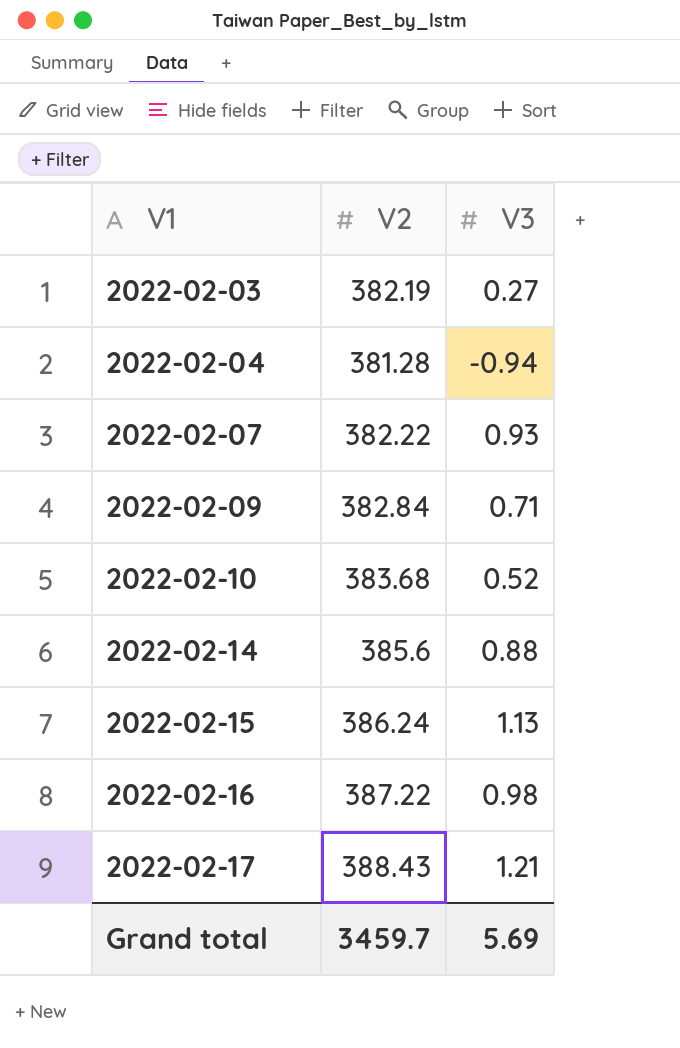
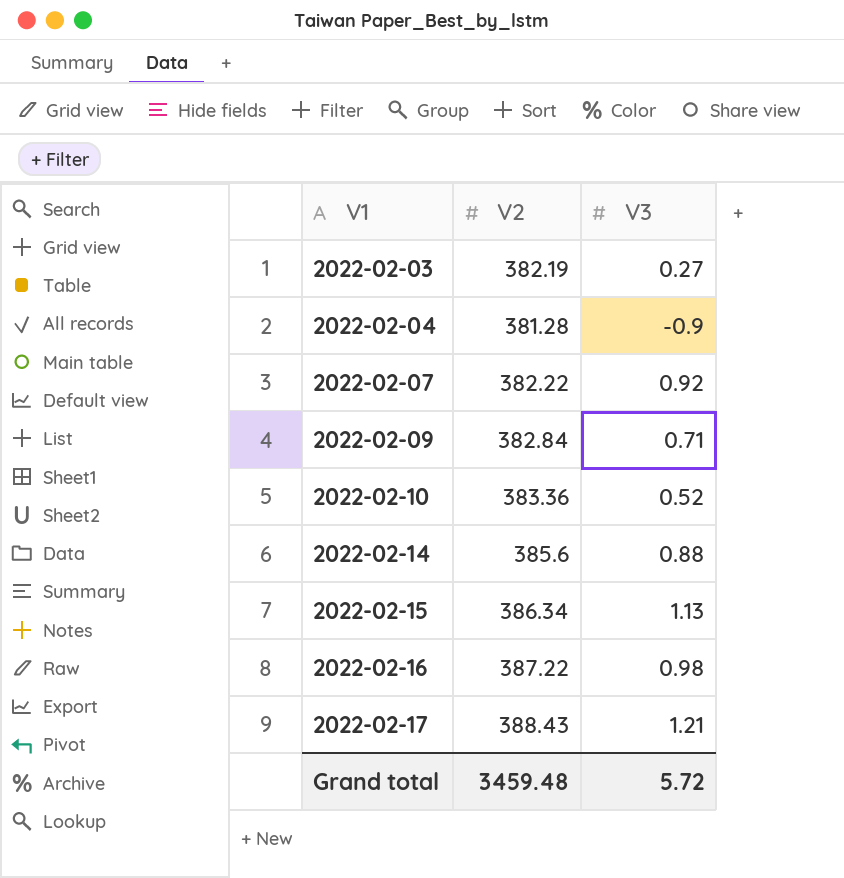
2022-02-04 | V3: -0.94 -> -0.9
2022-02-07 | V3: 0.93 -> 0.92
2022-02-10 | V2: 383.68 -> 383.36
2022-02-15 | V2: 386.24 -> 386.34
Grand total | V2: 3459.7 -> 3459.48
Grand total | V3: 5.69 -> 5.72

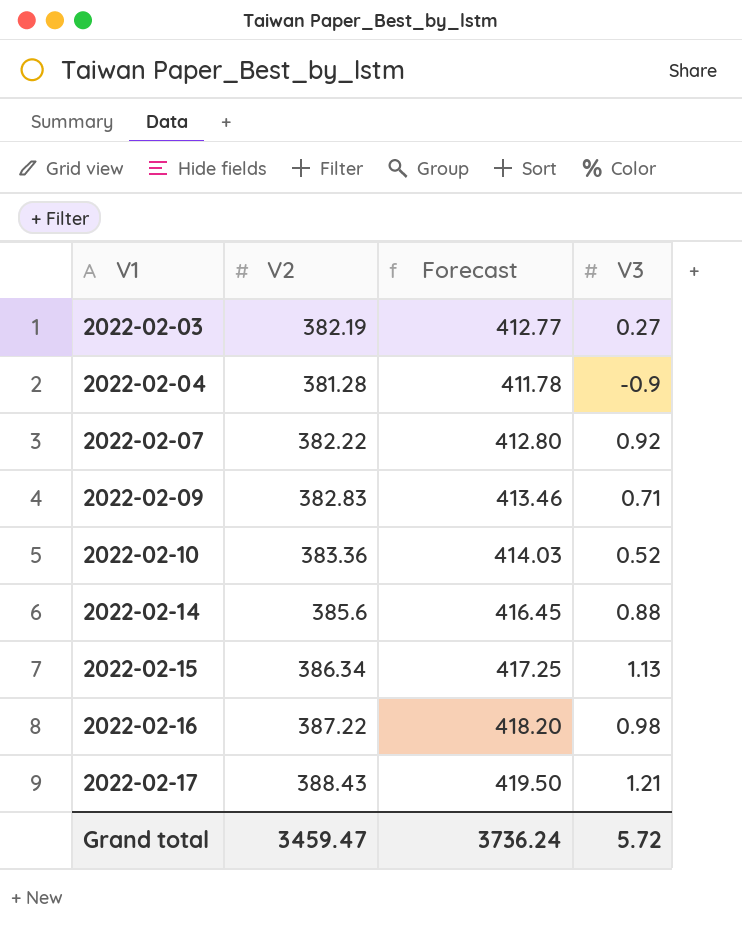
column Forecast | formula: none -> [V2] * 1.08
2022-02-09 | V2: 382.84 -> 382.83
Grand total | V2: 3459.48 -> 3459.47

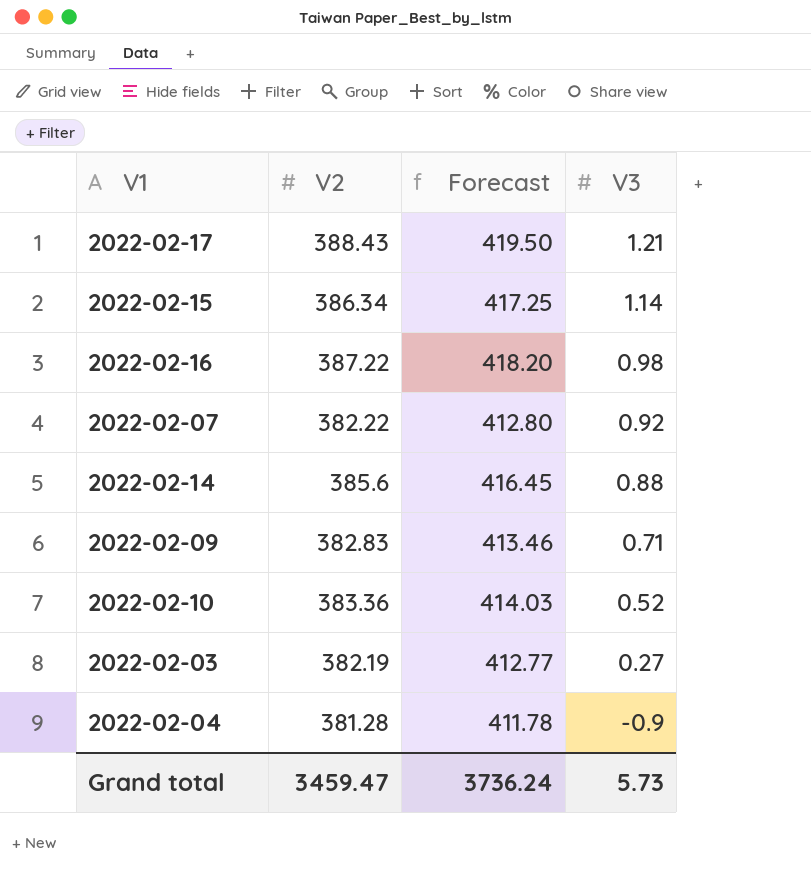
row order: V1 ascending -> V3 descending
2022-02-15 | V3: 1.13 -> 1.14
Grand total | V3: 5.72 -> 5.73

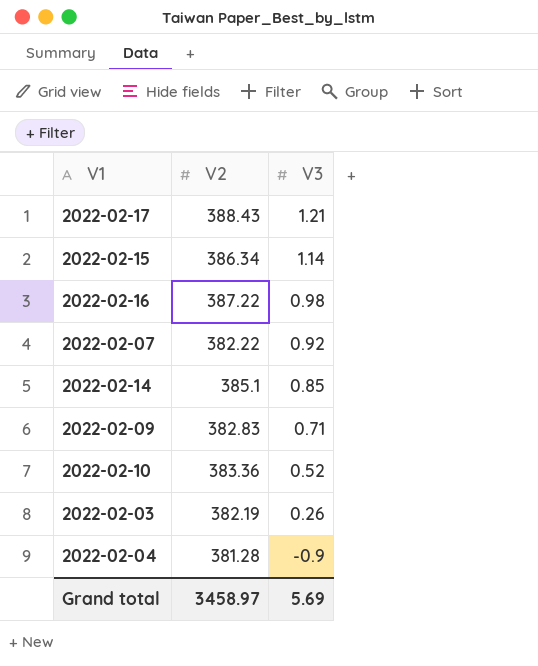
column Forecast | formula: [V2] * 1.08 -> none
2022-02-14 | V2: 385.6 -> 385.1
2022-02-14 | V3: 0.88 -> 0.85
2022-02-03 | V3: 0.27 -> 0.26
Grand total | V2: 3459.47 -> 3458.97
Grand total | V3: 5.73 -> 5.69

